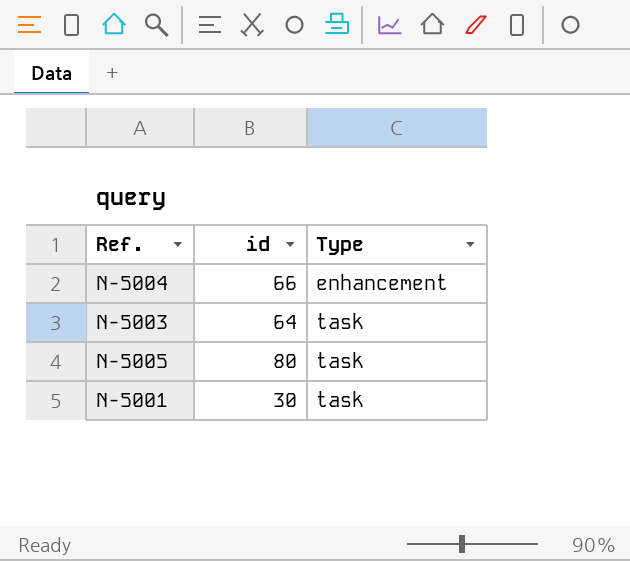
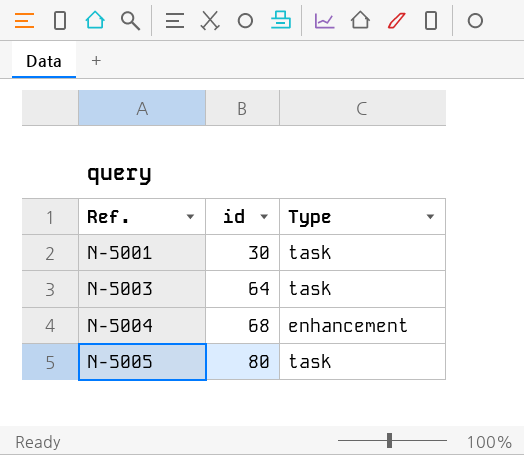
row order: Type ascending -> Ref. ascending
N-5004 | id: 66 -> 68

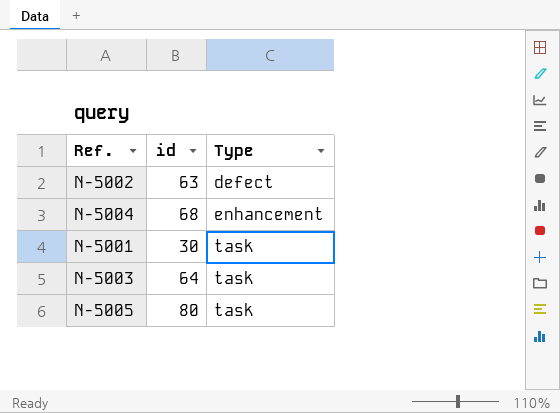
row order: Ref. ascending -> Type ascending
row N-5002: none -> 63 | defect

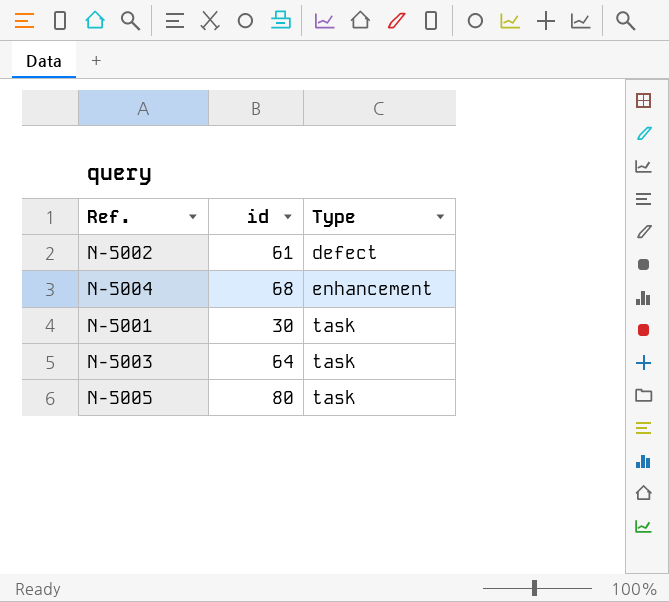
N-5002 | id: 63 -> 61

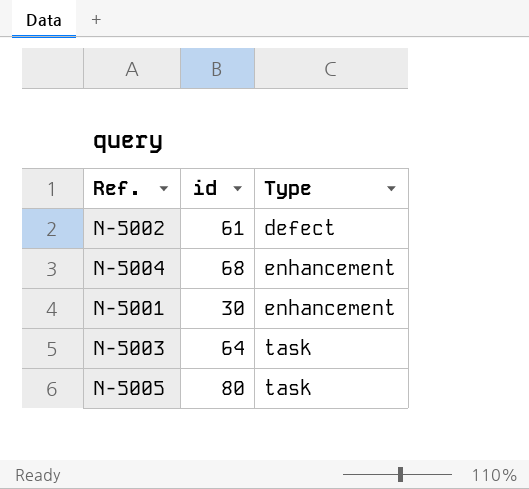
N-5001 | Type: task -> enhancement

